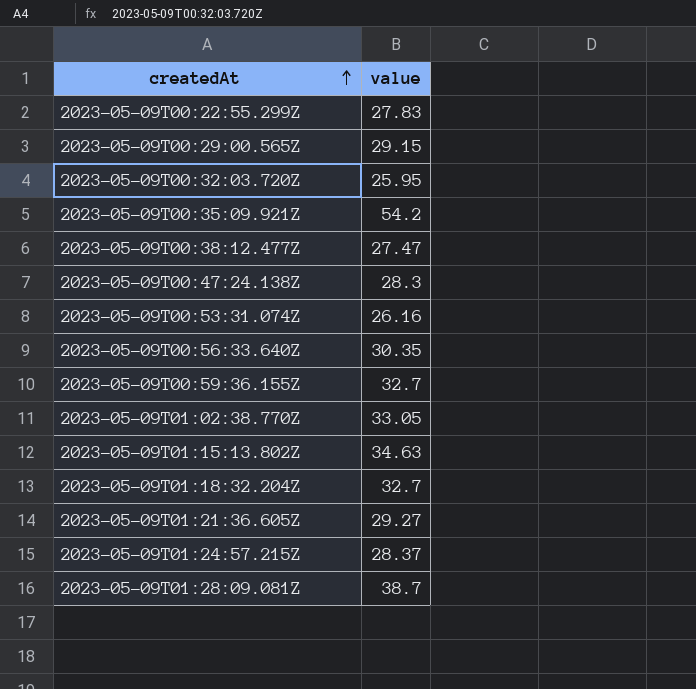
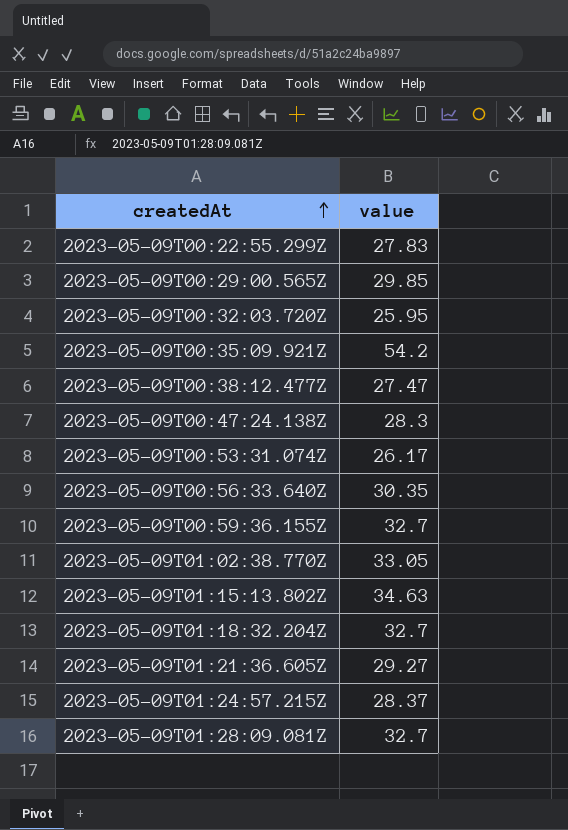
2023-05-09T00:29:00.565Z | value: 29.15 -> 29.85
2023-05-09T00:53:31.074Z | value: 26.16 -> 26.17
2023-05-09T01:28:09.081Z | value: 38.7 -> 32.7

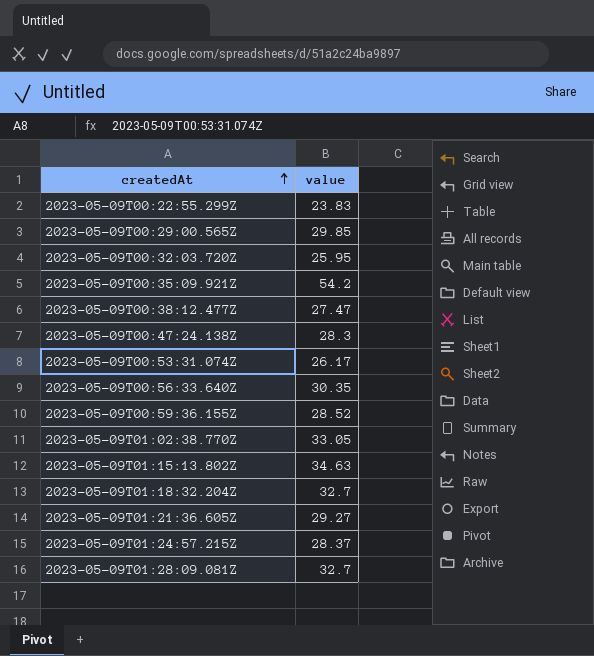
2023-05-09T00:22:55.299Z | value: 27.83 -> 23.83
2023-05-09T00:59:36.155Z | value: 32.7 -> 28.52

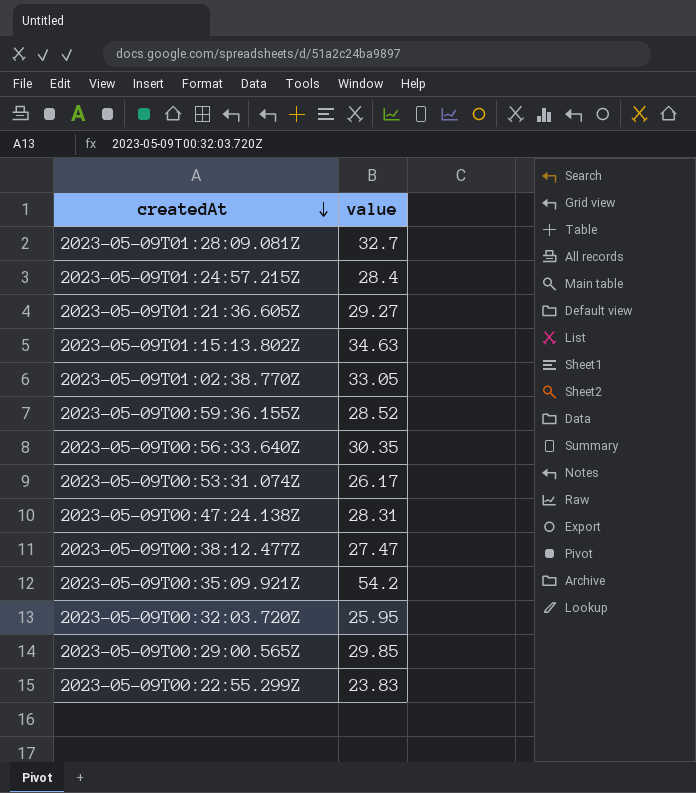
row order: createdAt ascending -> createdAt descending
row 2023-05-09T01:18:32.204Z: 32.7 -> none
2023-05-09T01:24:57.215Z | value: 28.37 -> 28.4
2023-05-09T00:47:24.138Z | value: 28.3 -> 28.31

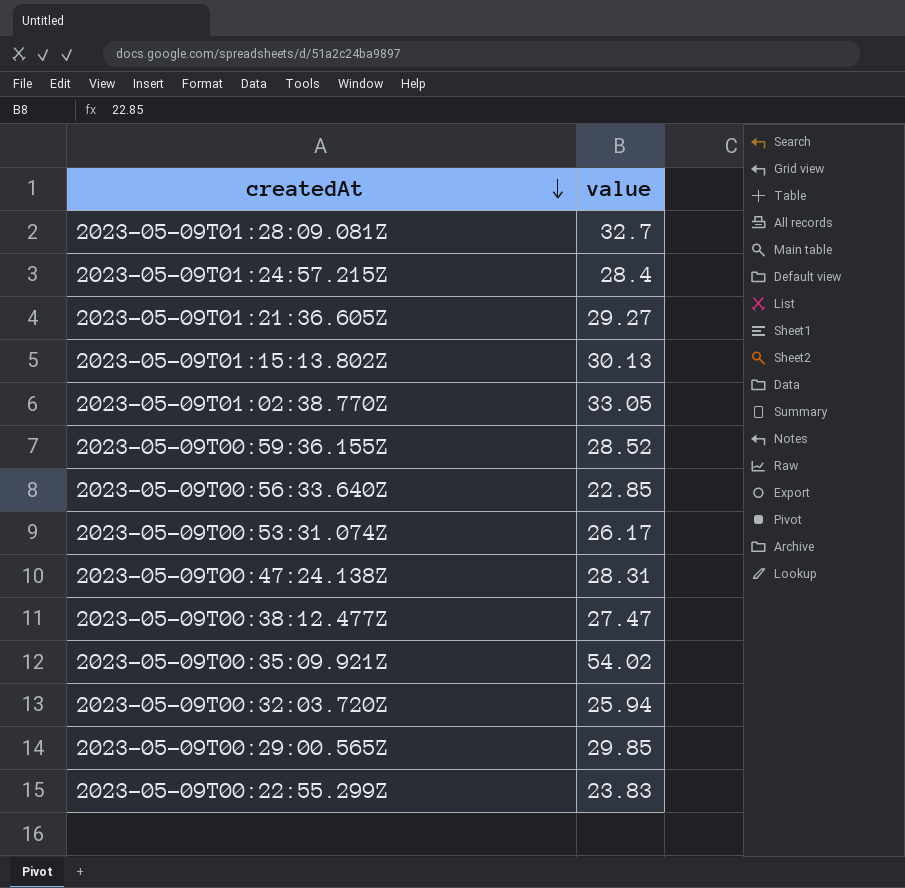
2023-05-09T01:15:13.802Z | value: 34.63 -> 30.13
2023-05-09T00:56:33.640Z | value: 30.35 -> 22.85
2023-05-09T00:35:09.921Z | value: 54.2 -> 54.02
2023-05-09T00:32:03.720Z | value: 25.95 -> 25.94

